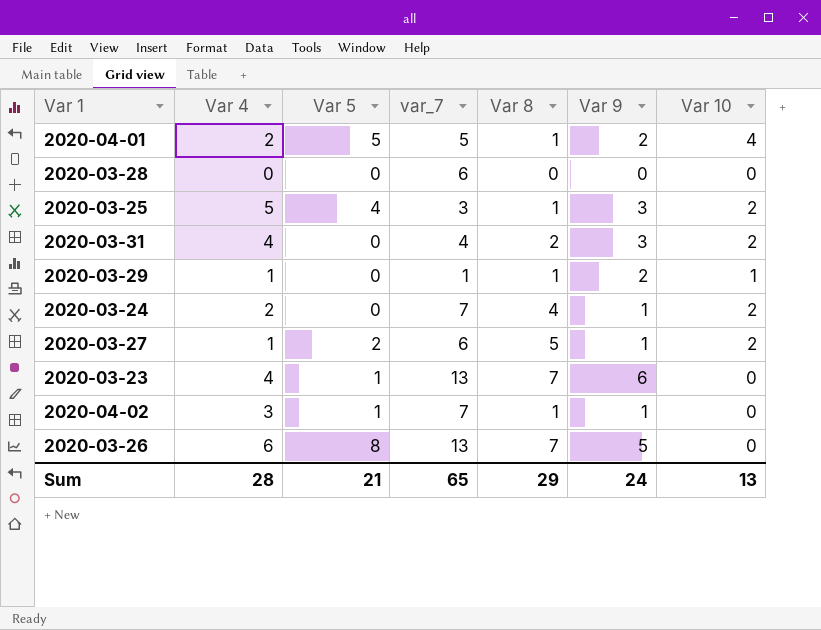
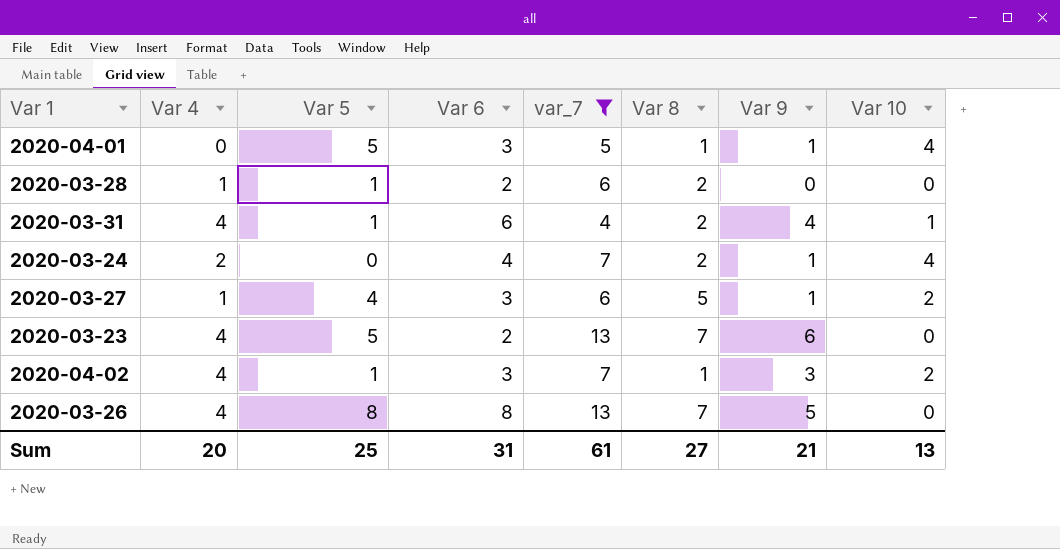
filter: none -> var_7 >= 4
column Var 6 | position: none -> 4
2020-04-01 | Var 4: 2 -> 0
2020-04-01 | Var 9: 2 -> 1
2020-03-28 | Var 4: 0 -> 1
2020-03-28 | Var 5: 0 -> 1
2020-03-28 | Var 8: 0 -> 2
2020-03-31 | Var 5: 0 -> 1
2020-03-31 | Var 9: 3 -> 4
2020-03-31 | Var 10: 2 -> 1
2020-03-24 | Var 8: 4 -> 2
2020-03-24 | Var 10: 2 -> 4
2020-03-27 | Var 5: 2 -> 4
2020-03-23 | Var 5: 1 -> 5
2020-04-02 | Var 4: 3 -> 4
2020-04-02 | Var 9: 1 -> 3
2020-04-02 | Var 10: 0 -> 2
2020-03-26 | Var 4: 6 -> 4
Sum | Var 4: 28 -> 20
Sum | Var 5: 21 -> 25
Sum | var_7: 65 -> 61
Sum | Var 8: 29 -> 27
Sum | Var 9: 24 -> 21

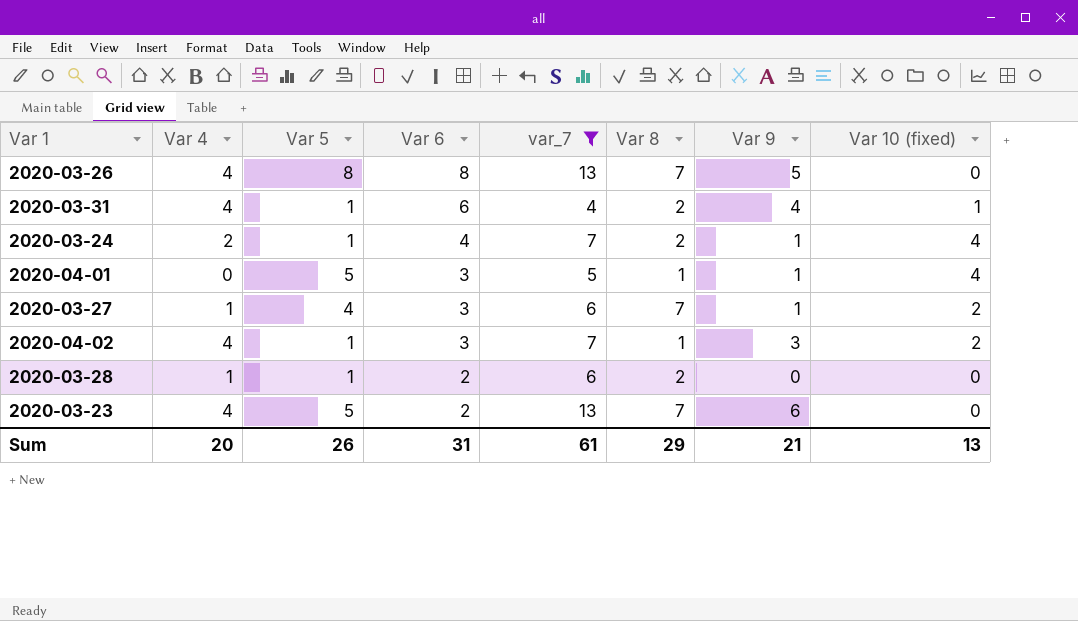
row order: none -> Var 6 descending
column name: Var 10 -> Var 10 (fixed)
2020-03-24 | Var 5: 0 -> 1
2020-03-27 | Var 8: 5 -> 7
Sum | Var 5: 25 -> 26
Sum | Var 8: 27 -> 29

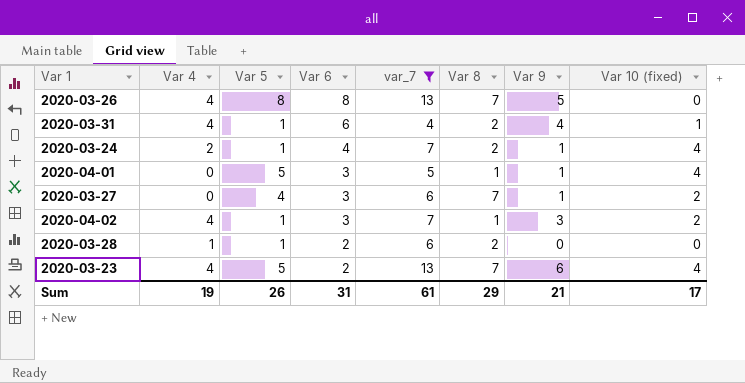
2020-03-27 | Var 4: 1 -> 0
2020-03-23 | Var 10 (fixed): 0 -> 4
Sum | Var 4: 20 -> 19
Sum | Var 10 (fixed): 13 -> 17

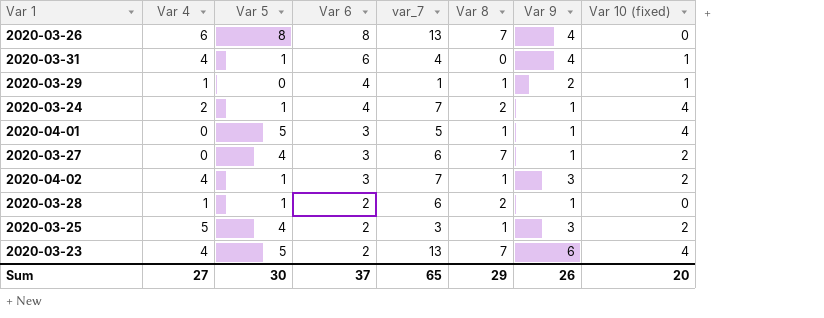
filter: var_7 >= 4 -> none
2020-03-26 | Var 4: 4 -> 6
2020-03-26 | Var 9: 5 -> 4
2020-03-31 | Var 8: 2 -> 0
2020-03-28 | Var 9: 0 -> 1
Sum | Var 4: 19 -> 27
Sum | Var 5: 26 -> 30
Sum | Var 6: 31 -> 37
Sum | var_7: 61 -> 65
Sum | Var 9: 21 -> 26
Sum | Var 10 (fixed): 17 -> 20

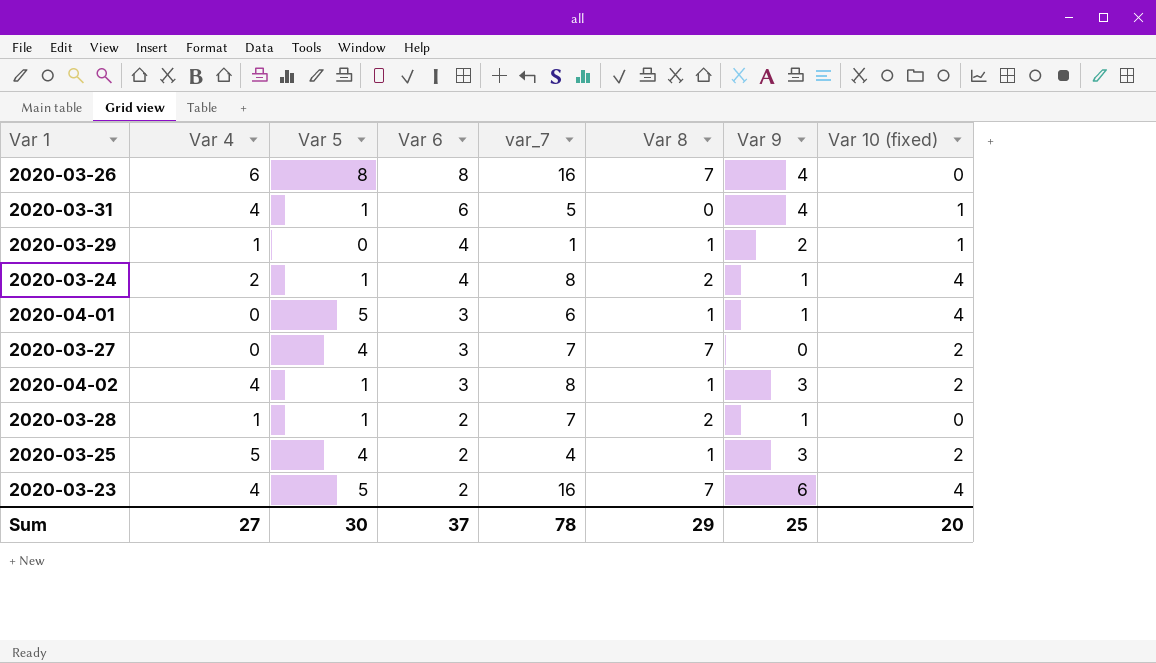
2020-03-26 | var_7: 13 -> 16
2020-03-31 | var_7: 4 -> 5
2020-03-24 | var_7: 7 -> 8
2020-04-01 | var_7: 5 -> 6
2020-03-27 | var_7: 6 -> 7
2020-03-27 | Var 9: 1 -> 0
2020-04-02 | var_7: 7 -> 8
2020-03-28 | var_7: 6 -> 7
2020-03-25 | var_7: 3 -> 4
2020-03-23 | var_7: 13 -> 16
Sum | var_7: 65 -> 78
Sum | Var 9: 26 -> 25

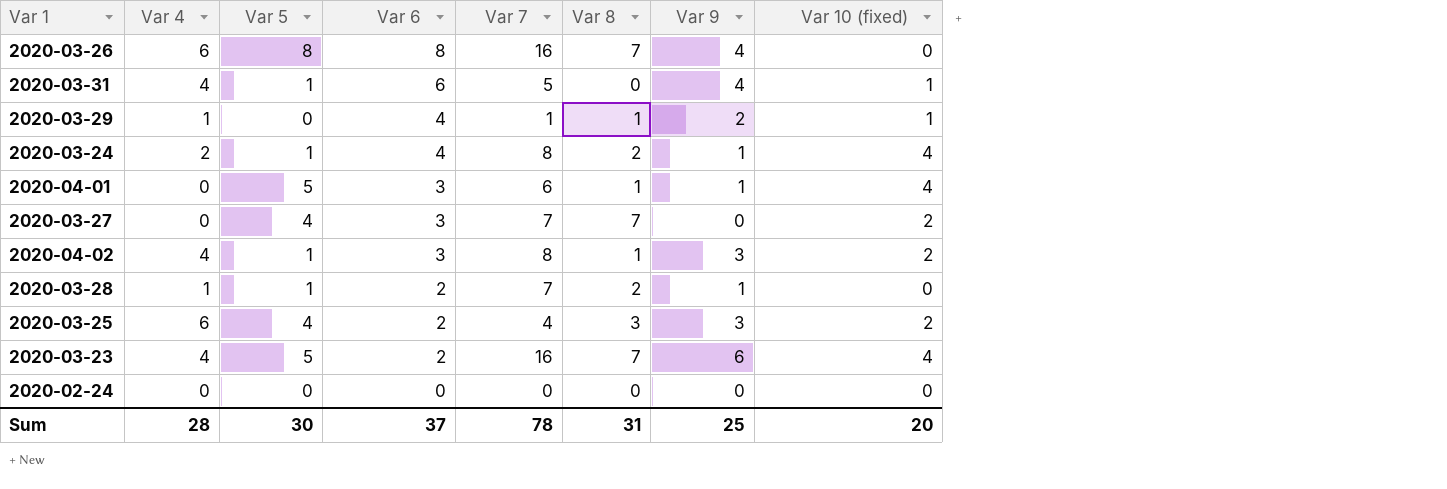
column name: var_7 -> Var 7
2020-03-25 | Var 4: 5 -> 6
2020-03-25 | Var 8: 1 -> 3
row 2020-02-24: none -> 0 | 0 | 0 | 0 | 0 | 0 | 0
Sum | Var 4: 27 -> 28
Sum | Var 8: 29 -> 31

